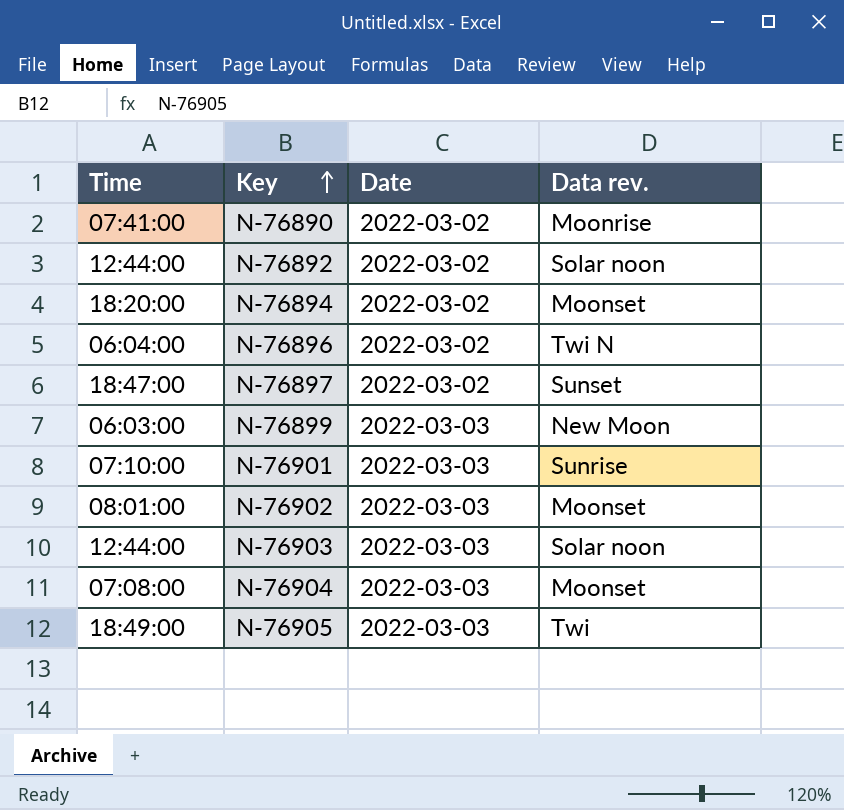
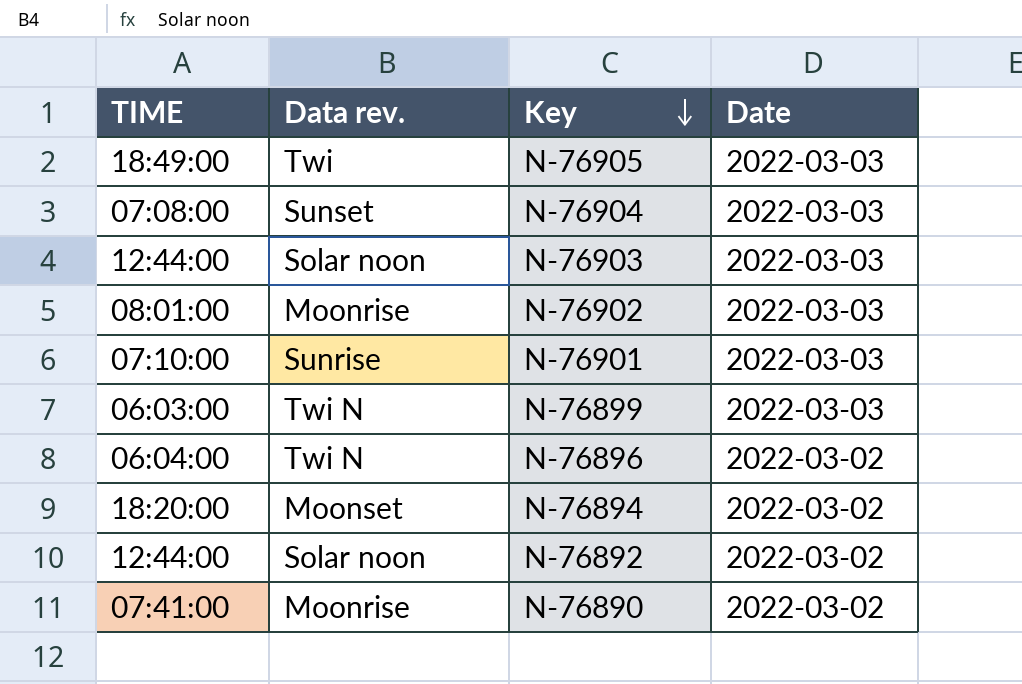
row order: Key ascending -> Key descending
column name: Time -> TIME
column Data rev. | position: 4 -> 2
row N-76897: 18:47:00 | 2022-03-02 | Sunset -> none
N-76904 | Data rev.: Moonset -> Sunset
N-76902 | Data rev.: Moonset -> Moonrise
N-76899 | Data rev.: New Moon -> Twi N

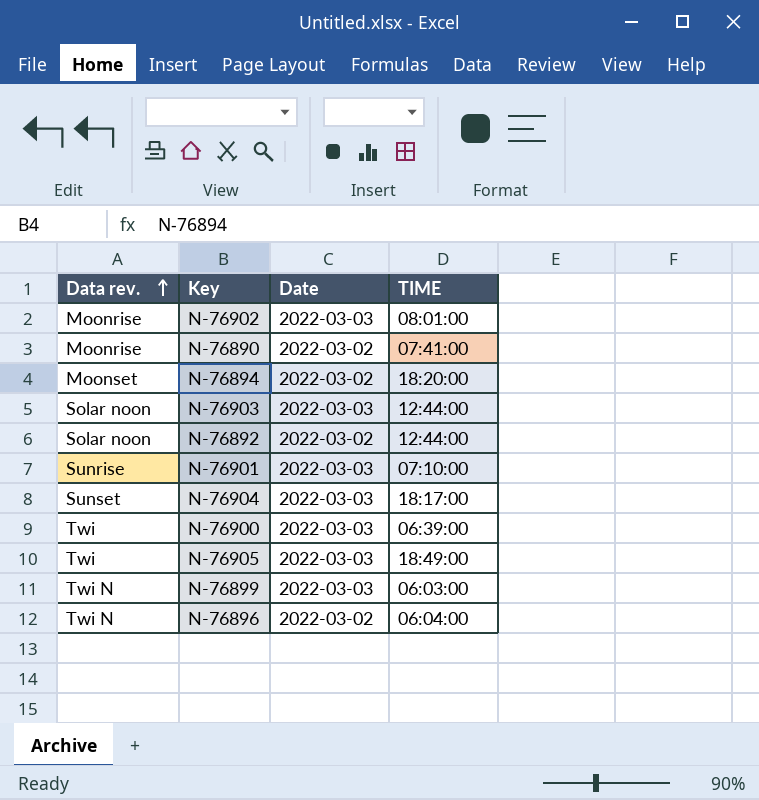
row order: Key descending -> Data rev. ascending
column TIME | position: 1 -> 4
N-76904 | TIME: 07:08:00 -> 18:17:00
row N-76900: none -> Twi | 2022-03-03 | 06:39:00

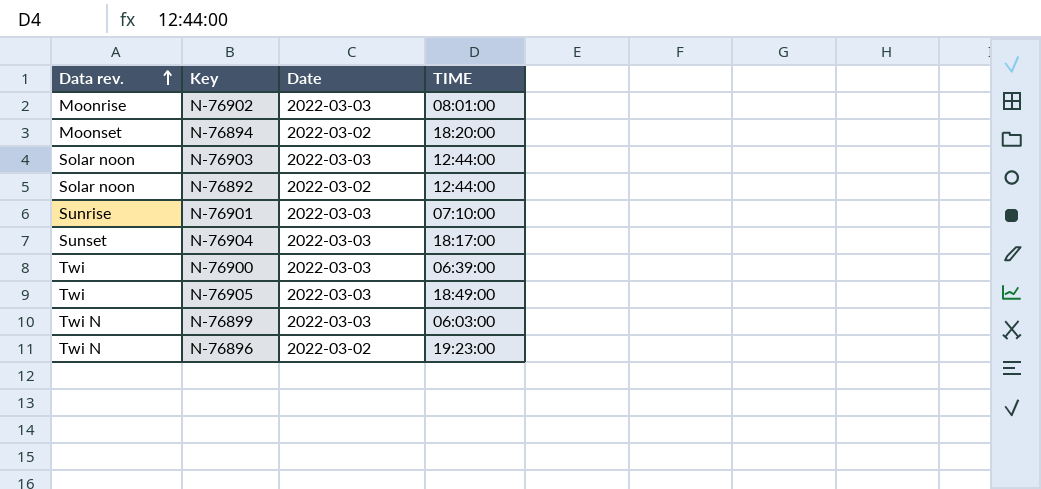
row N-76890: Moonrise | 2022-03-02 | 07:41:00 -> none
N-76896 | TIME: 06:04:00 -> 19:23:00

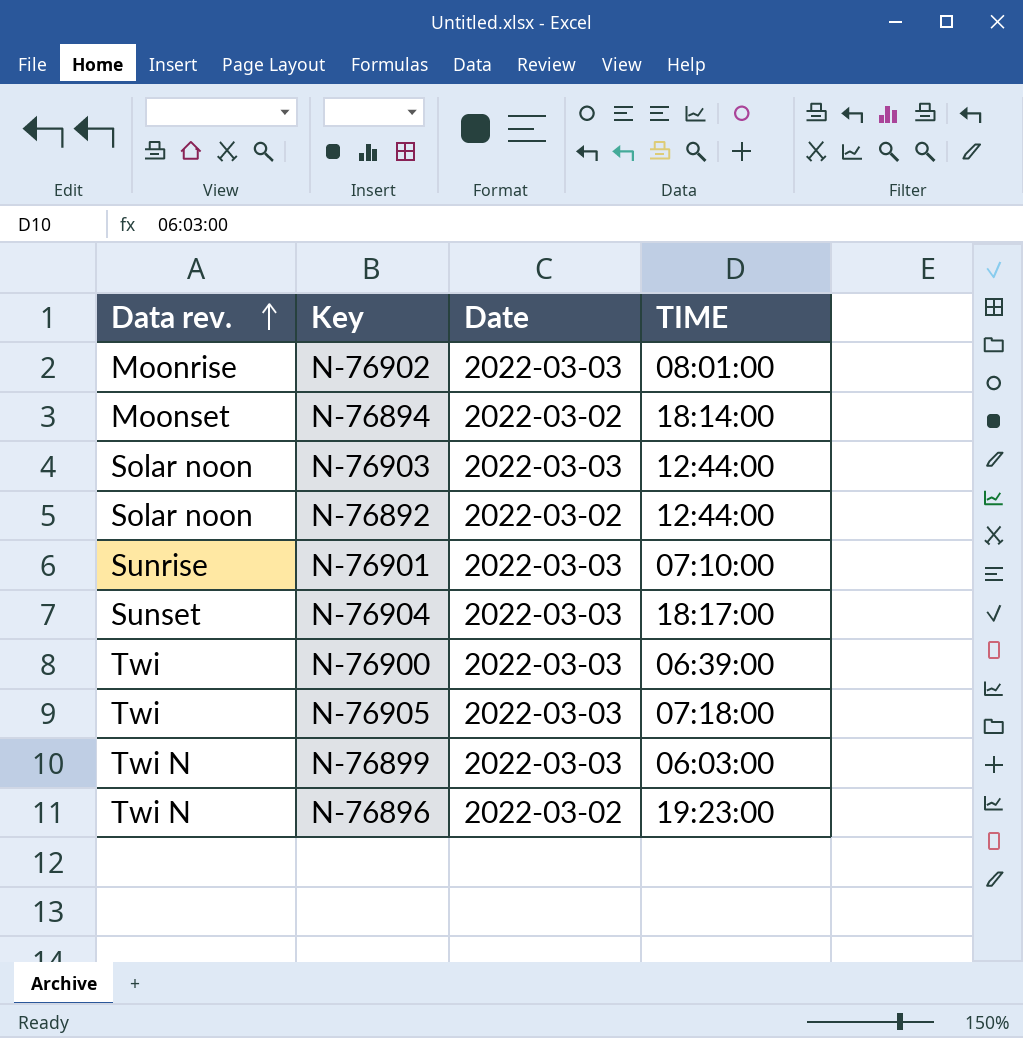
N-76894 | TIME: 18:20:00 -> 18:14:00
N-76905 | TIME: 18:49:00 -> 07:18:00

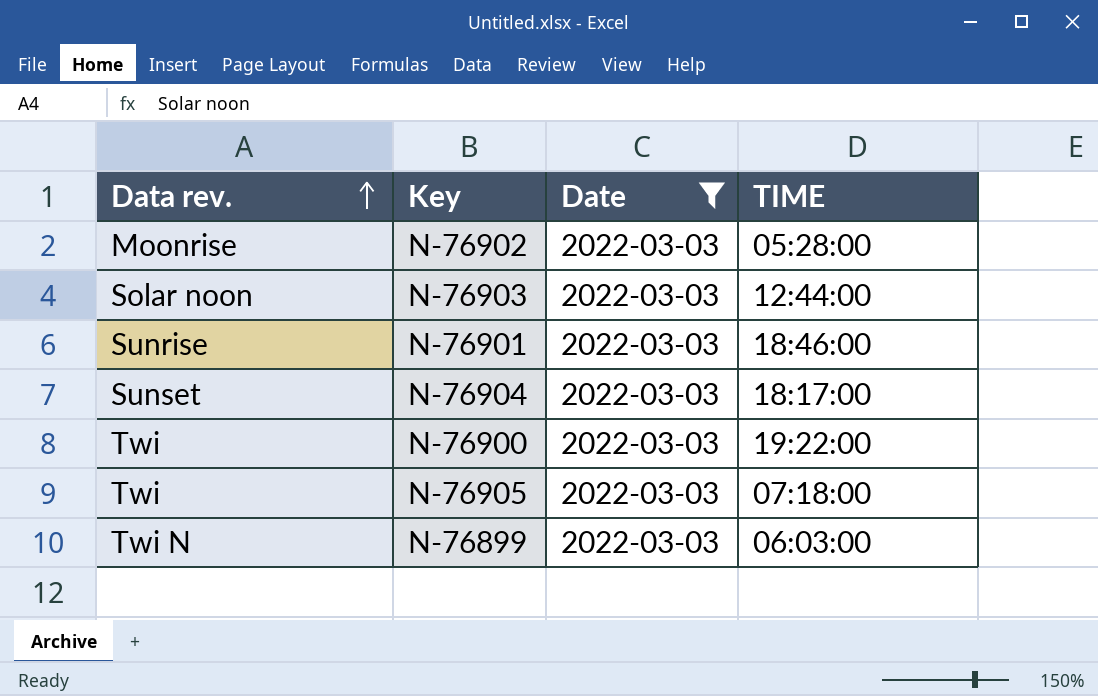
filter: none -> Date = 2022-03-03
N-76902 | TIME: 08:01:00 -> 05:28:00
N-76901 | TIME: 07:10:00 -> 18:46:00
N-76900 | TIME: 06:39:00 -> 19:22:00

